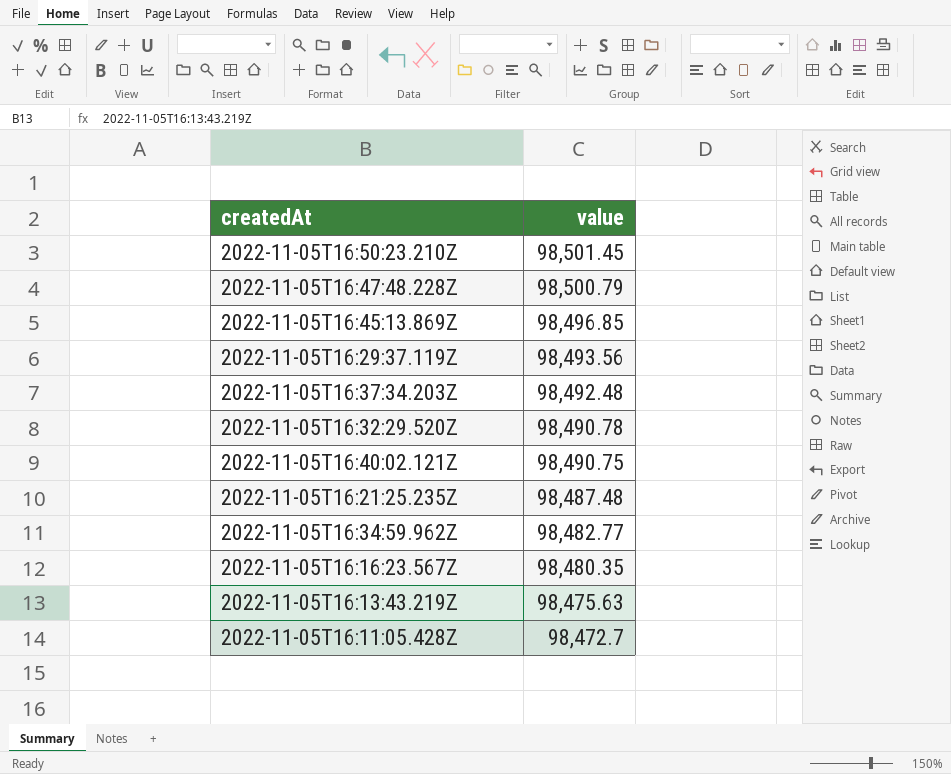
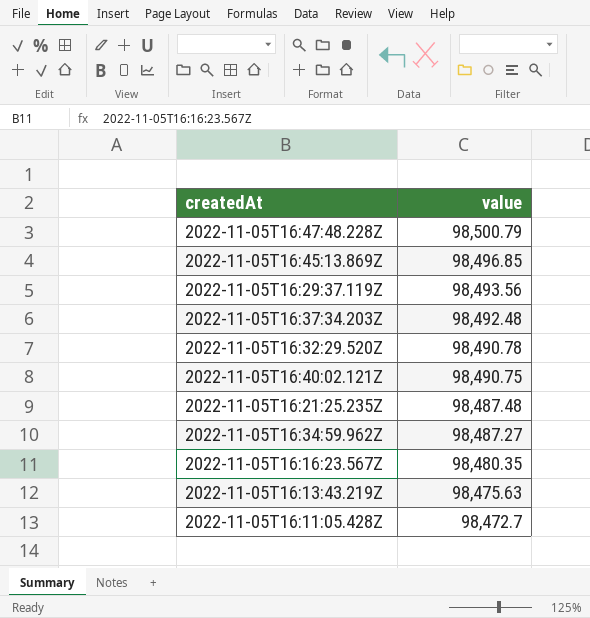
row 2022-11-05T16:50:23.210Z: 98,501.45 -> none
2022-11-05T16:34:59.962Z | value: 98,482.77 -> 98,487.27

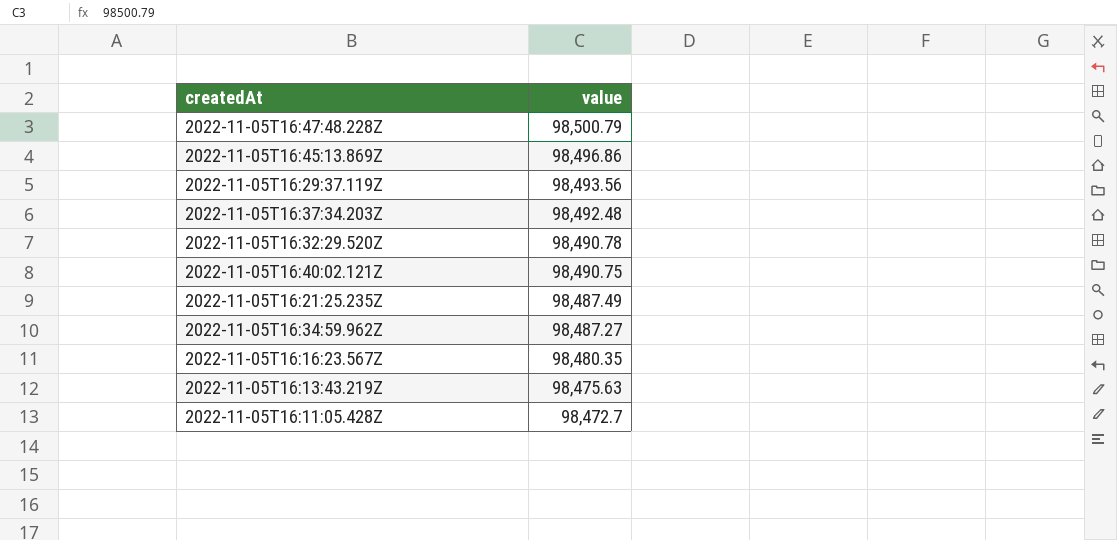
2022-11-05T16:45:13.869Z | value: 98,496.85 -> 98,496.86
2022-11-05T16:21:25.235Z | value: 98,487.48 -> 98,487.49

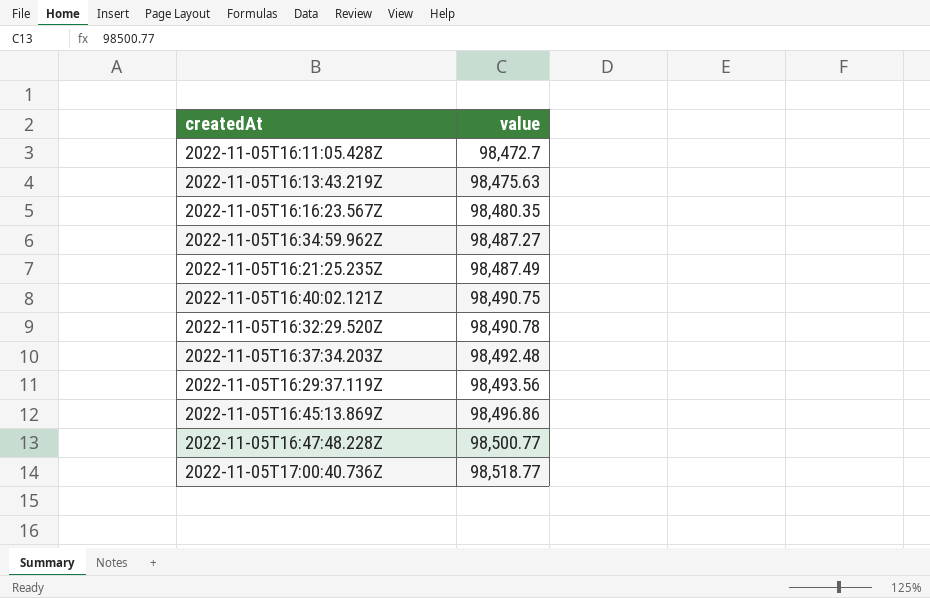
row order: value descending -> value ascending
2022-11-05T16:47:48.228Z | value: 98,500.79 -> 98,500.77
row 2022-11-05T17:00:40.736Z: none -> 98,518.77

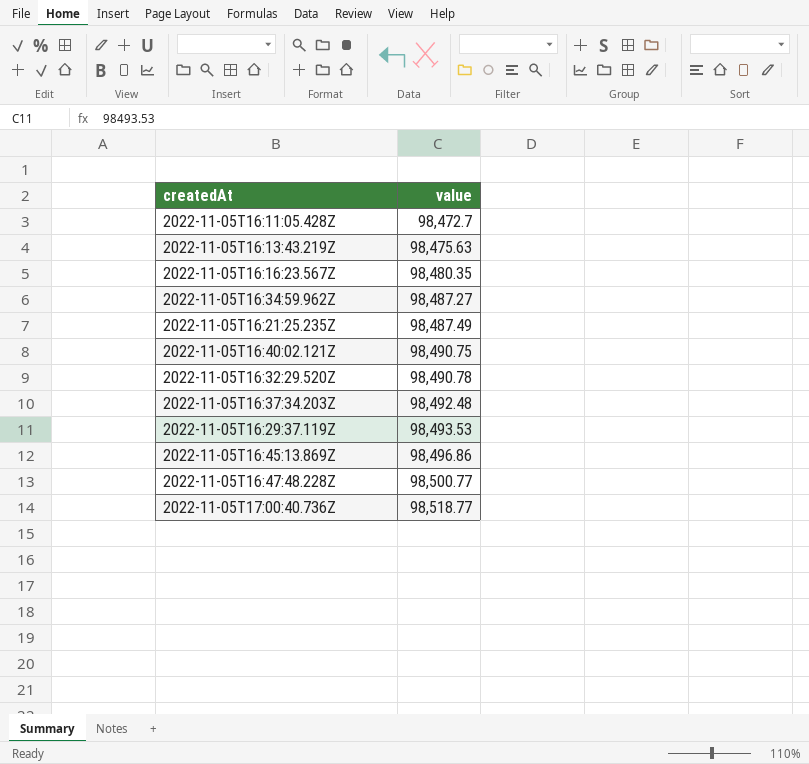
2022-11-05T16:29:37.119Z | value: 98,493.56 -> 98,493.53

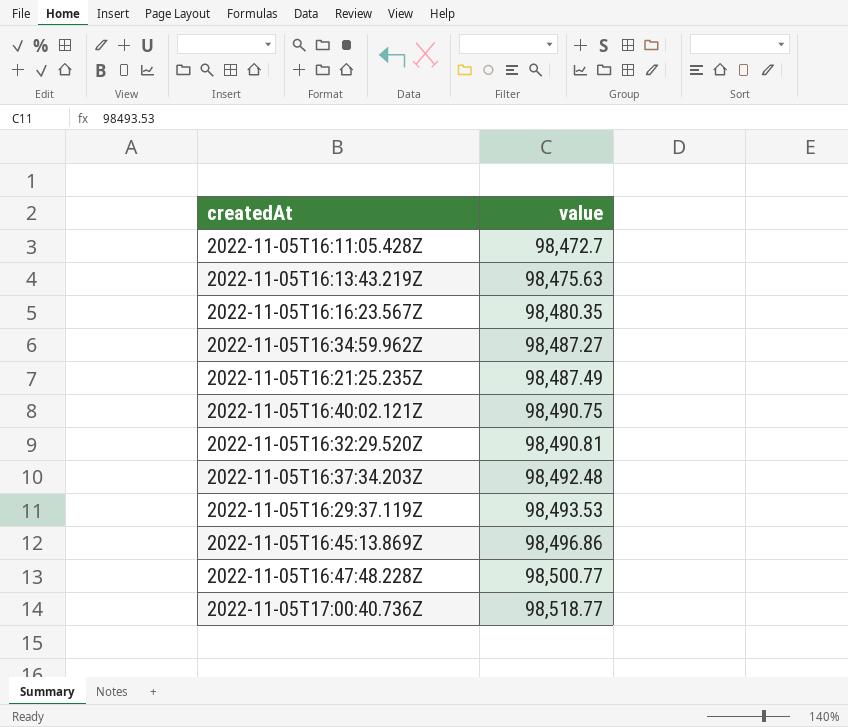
2022-11-05T16:32:29.520Z | value: 98,490.78 -> 98,490.81

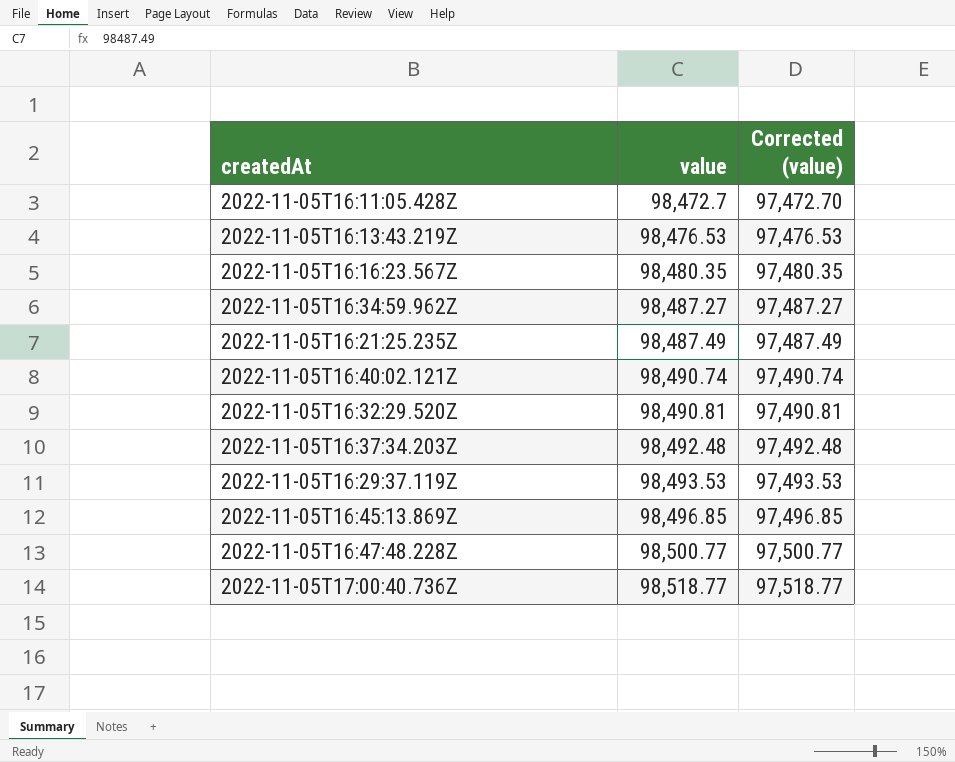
column Corrected (value) | formula: none -> [value] - 1000
2022-11-05T16:13:43.219Z | value: 98,475.63 -> 98,476.53
2022-11-05T16:40:02.121Z | value: 98,490.75 -> 98,490.74
2022-11-05T16:45:13.869Z | value: 98,496.86 -> 98,496.85

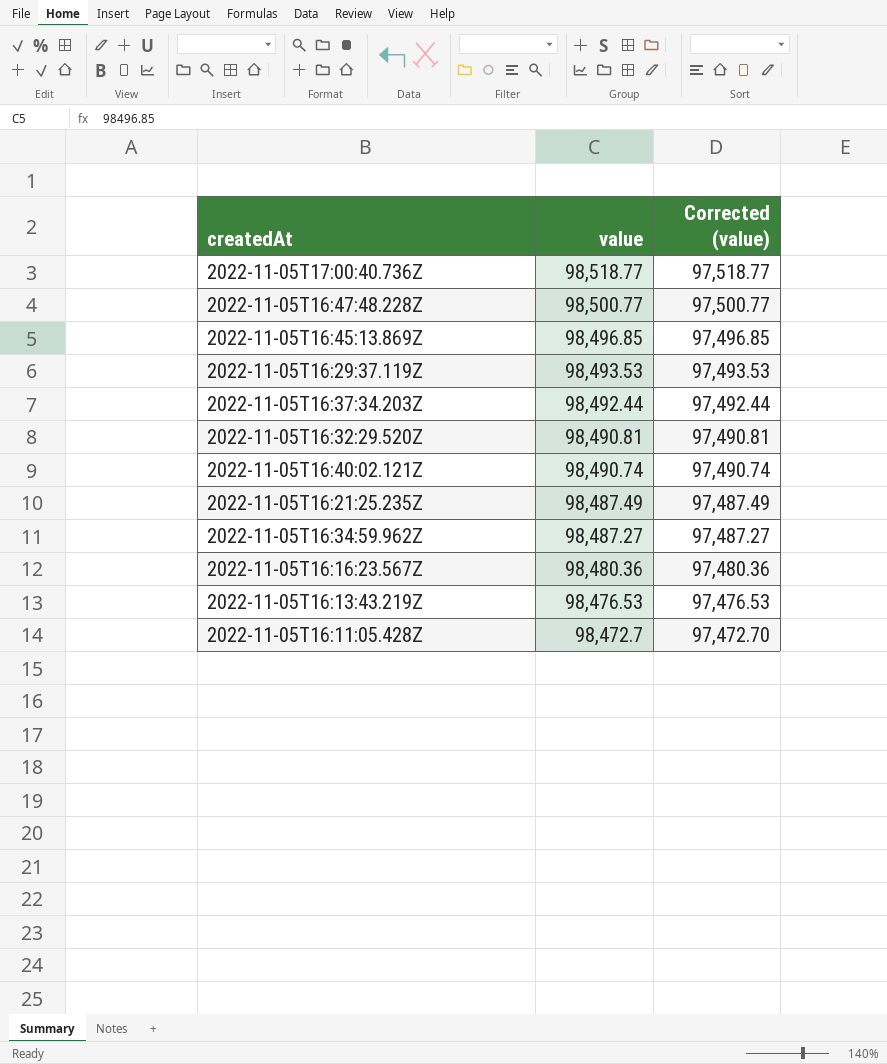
row order: value ascending -> value descending
2022-11-05T16:37:34.203Z | value: 98,492.48 -> 98,492.44
2022-11-05T16:37:34.203Z | Corrected (value): 97,492.48 -> 97,492.44
2022-11-05T16:16:23.567Z | value: 98,480.35 -> 98,480.36
2022-11-05T16:16:23.567Z | Corrected (value): 97,480.35 -> 97,480.36

